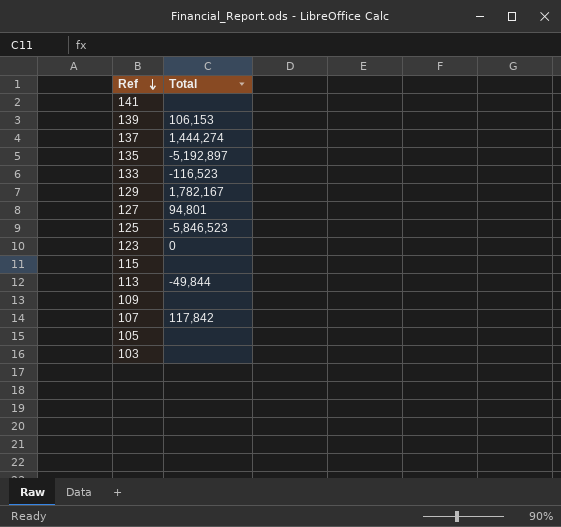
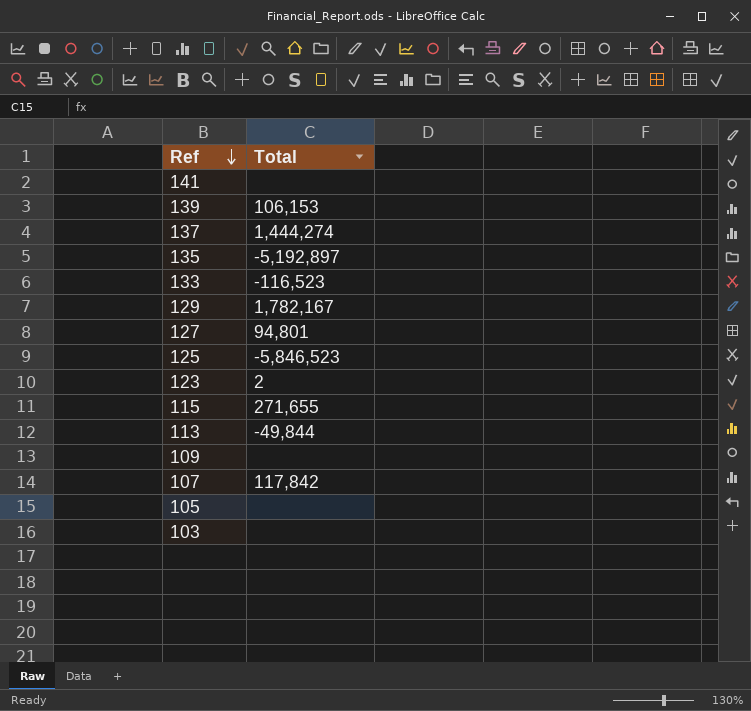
123 | Total: 0 -> 2
115 | Total: none -> 271,655

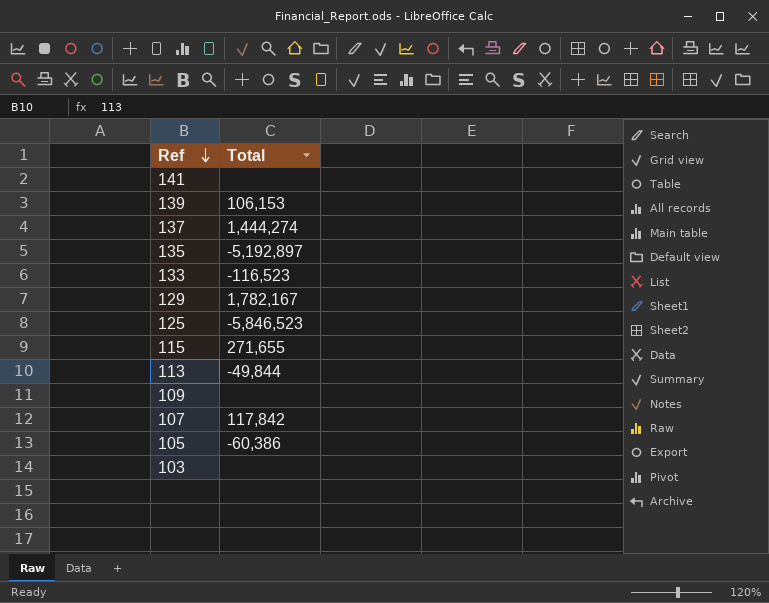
row 127: 94,801 -> none
row 123: 2 -> none
105 | Total: none -> -60,386

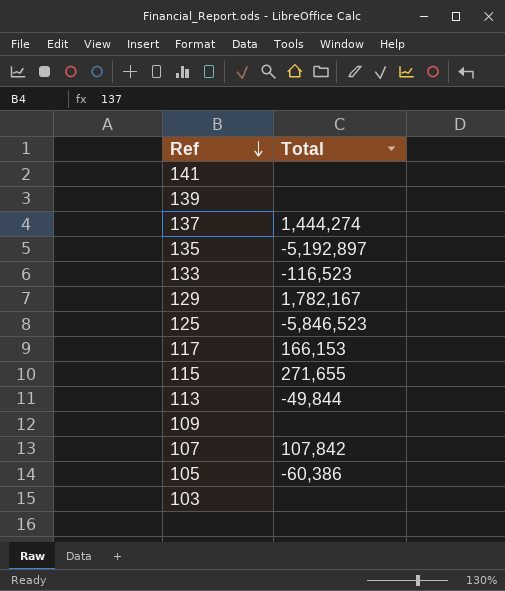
139 | Total: 106,153 -> none
row 117: none -> 166,153
107 | Total: 117,842 -> 107,842

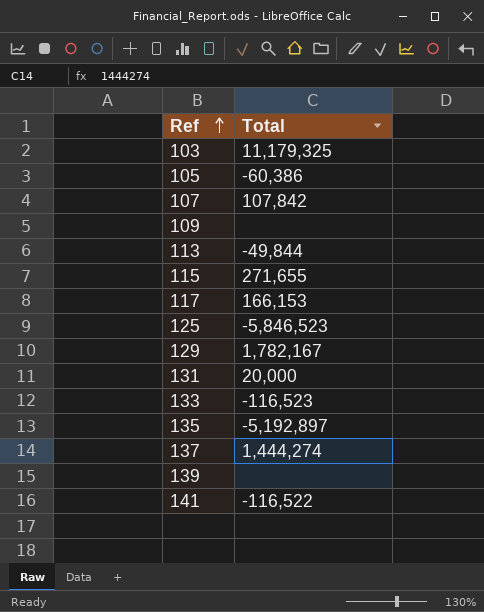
row order: Ref descending -> Ref ascending
103 | Total: none -> 11,179,325
row 131: none -> 20,000
141 | Total: none -> -116,522

